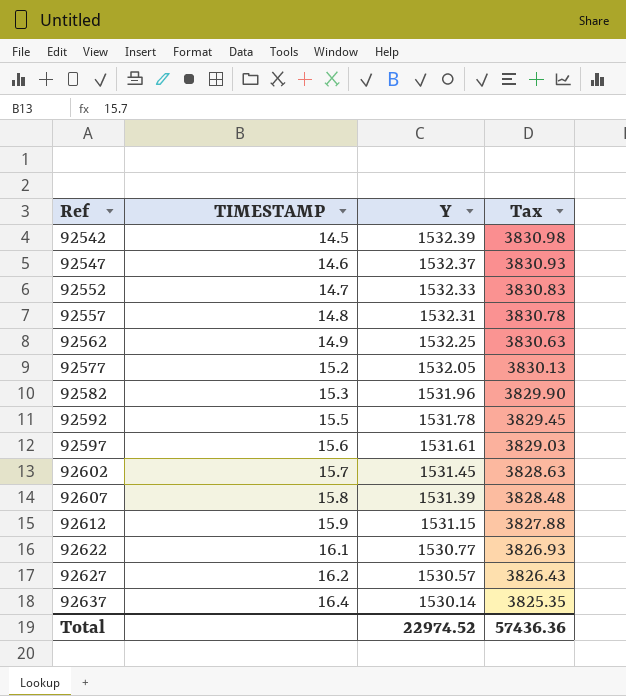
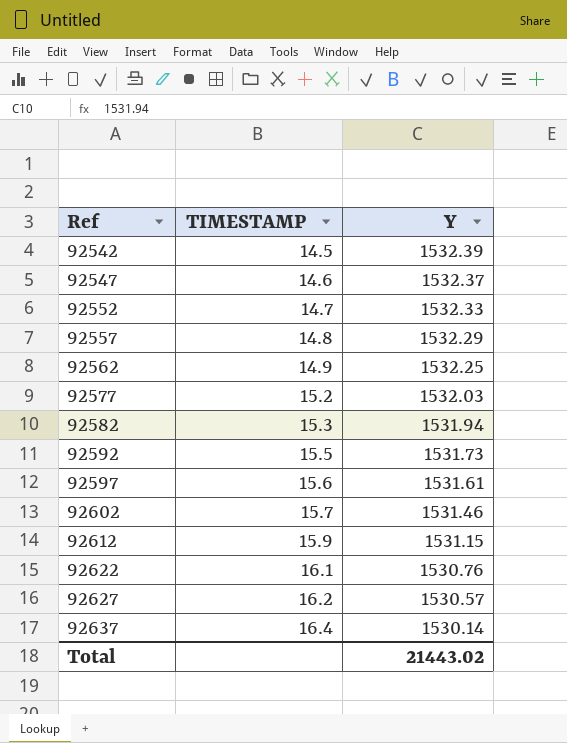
column Tax | formula: [Y] * 2.5 -> none
row 92607: 15.8 | 1531.39 | 3828.48 -> none
92557 | Y: 1532.31 -> 1532.29
92577 | Y: 1532.05 -> 1532.03
92582 | Y: 1531.96 -> 1531.94
92592 | Y: 1531.78 -> 1531.73
92602 | Y: 1531.45 -> 1531.46
92622 | Y: 1530.77 -> 1530.76
Total | Y: 22974.52 -> 21443.02

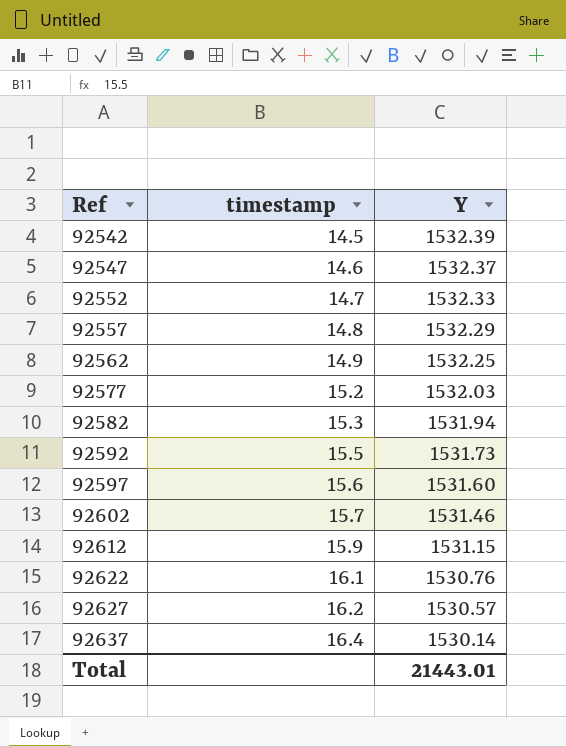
column name: TIMESTAMP -> timestamp
92597 | Y: 1531.61 -> 1531.60
Total | Y: 21443.02 -> 21443.01

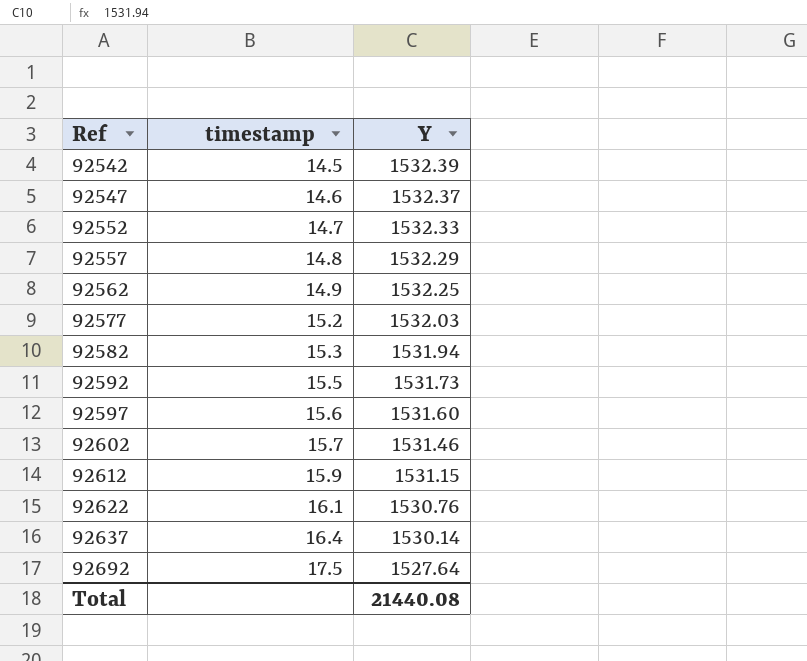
row 92627: 16.2 | 1530.57 -> none
row 92692: none -> 17.5 | 1527.64
Total | Y: 21443.01 -> 21440.08

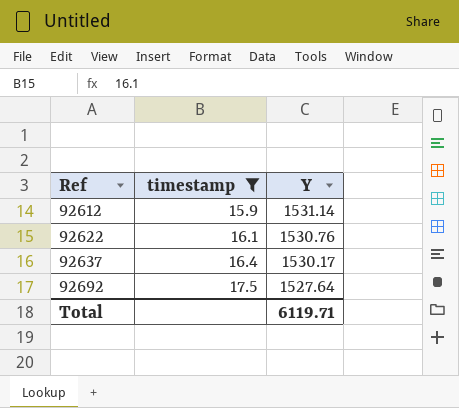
filter: none -> timestamp >= 15.9
92612 | Y: 1531.15 -> 1531.14
92637 | Y: 1530.14 -> 1530.17
Total | Y: 21440.08 -> 6119.71

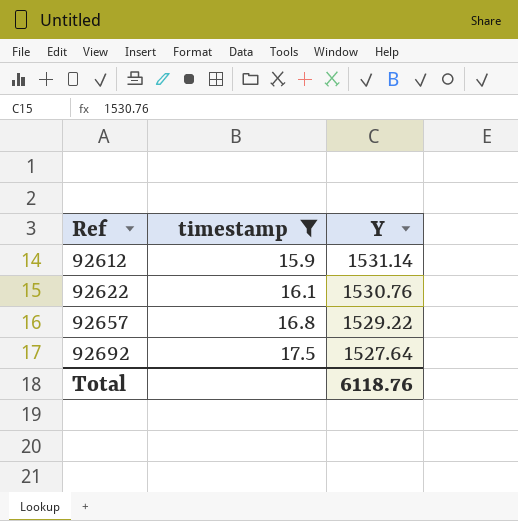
row 92637: 16.4 | 1530.17 -> none
row 92657: none -> 16.8 | 1529.22
Total | Y: 6119.71 -> 6118.76

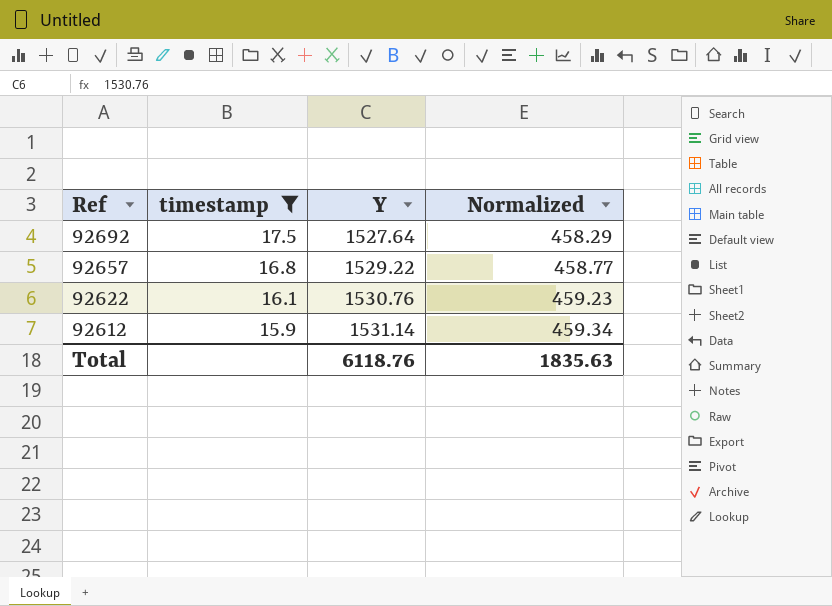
row order: Ref ascending -> Ref descending
column Normalized | formula: none -> [Y] * 0.3

